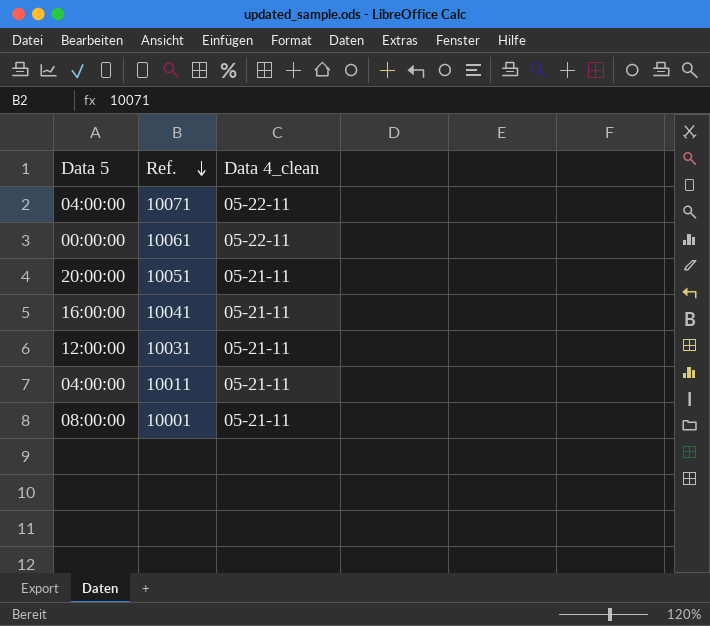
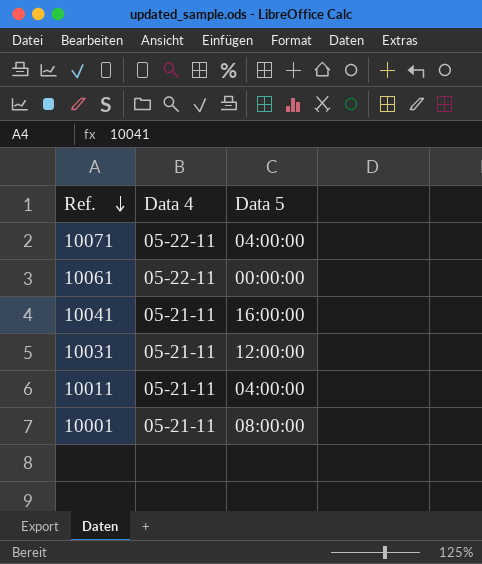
column name: Data 4_clean -> Data 4
column Data 5 | position: 1 -> 3
row 10051: 20:00:00 | 05-21-11 -> none

